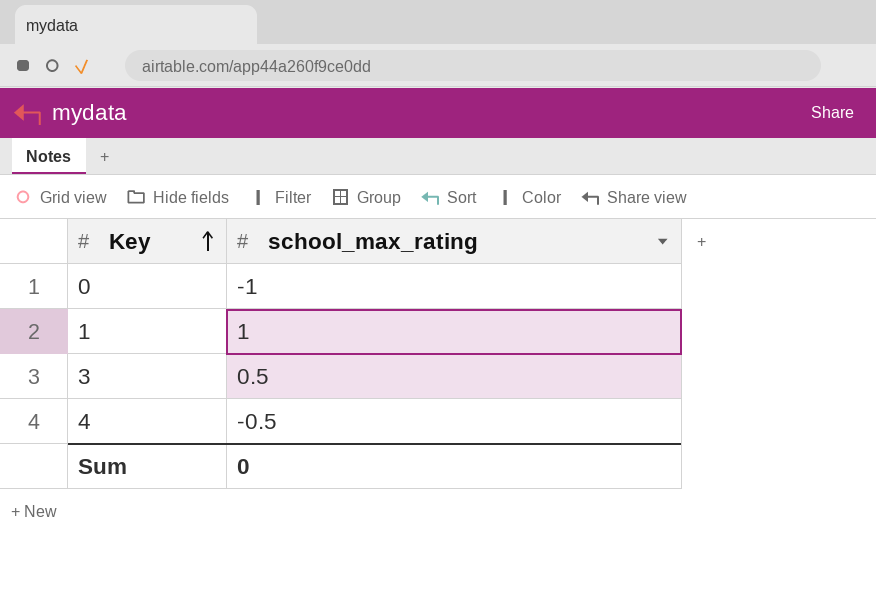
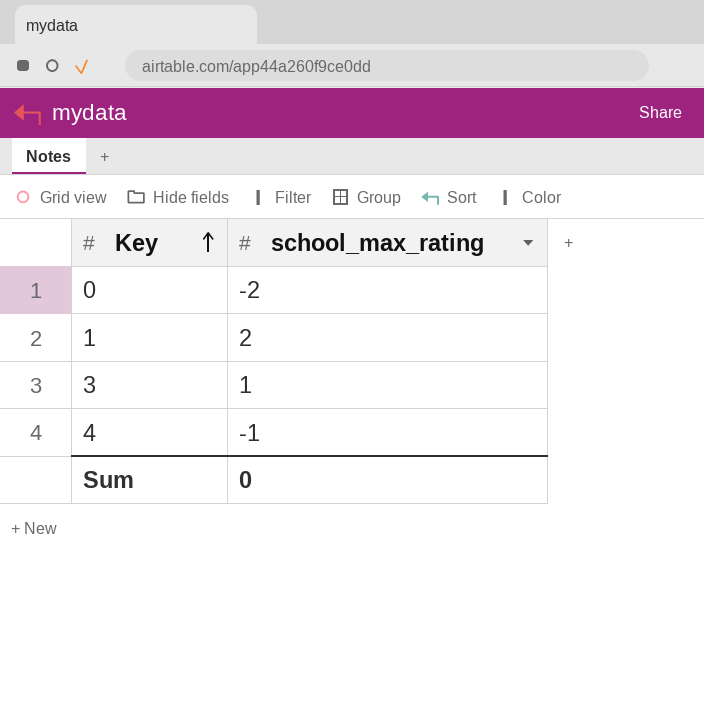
0 | school_max_rating: -1 -> -2
1 | school_max_rating: 1 -> 2
3 | school_max_rating: 0.5 -> 1
4 | school_max_rating: -0.5 -> -1

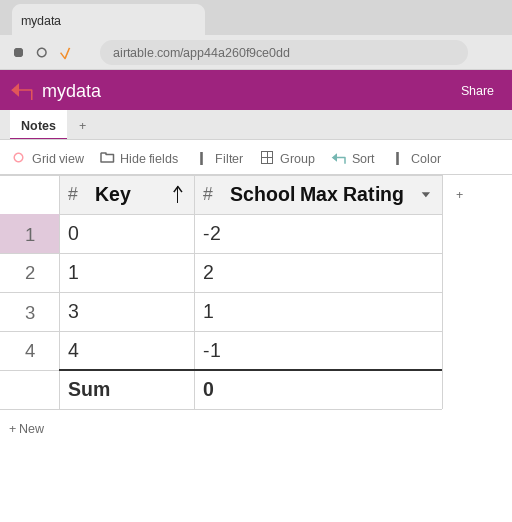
column name: school_max_rating -> School Max Rating

